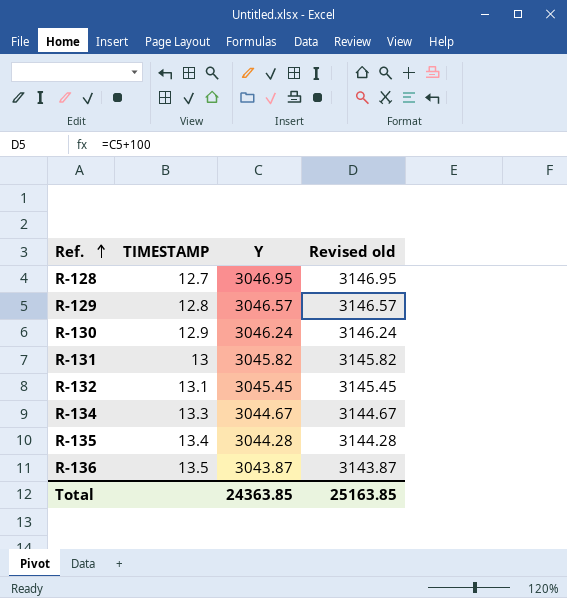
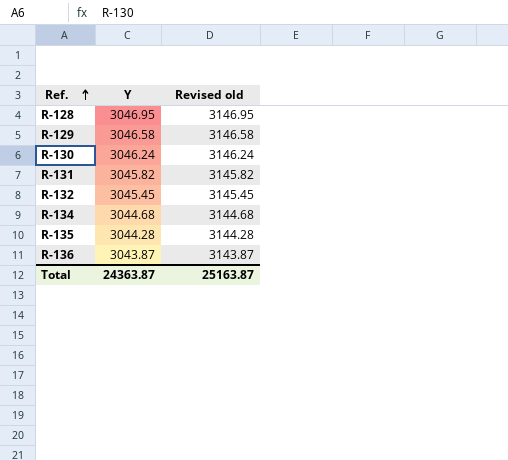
column TIMESTAMP | position: 2 -> none
R-129 | Y: 3046.57 -> 3046.58
R-129 | Revised old: 3146.57 -> 3146.58
R-134 | Y: 3044.67 -> 3044.68
R-134 | Revised old: 3144.67 -> 3144.68
Total | Y: 24363.85 -> 24363.87
Total | Revised old: 25163.85 -> 25163.87

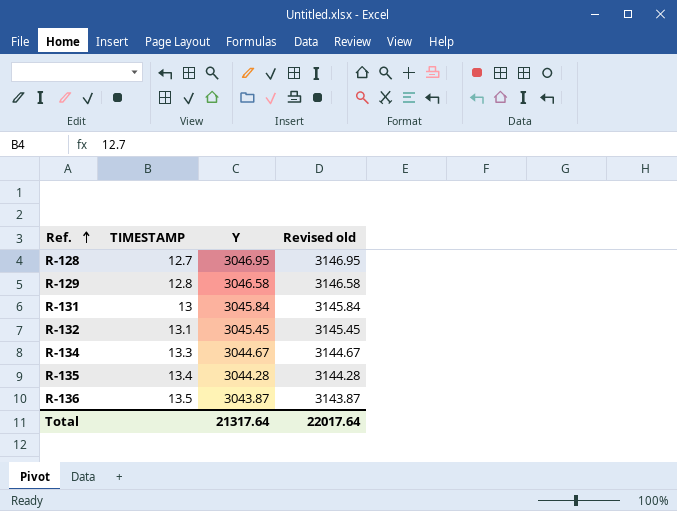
column TIMESTAMP | position: none -> 2
row R-130: 3046.24 | 3146.24 -> none
R-131 | Y: 3045.82 -> 3045.84
R-131 | Revised old: 3145.82 -> 3145.84
R-134 | Y: 3044.68 -> 3044.67
R-134 | Revised old: 3144.68 -> 3144.67
Total | Y: 24363.87 -> 21317.64
Total | Revised old: 25163.87 -> 22017.64

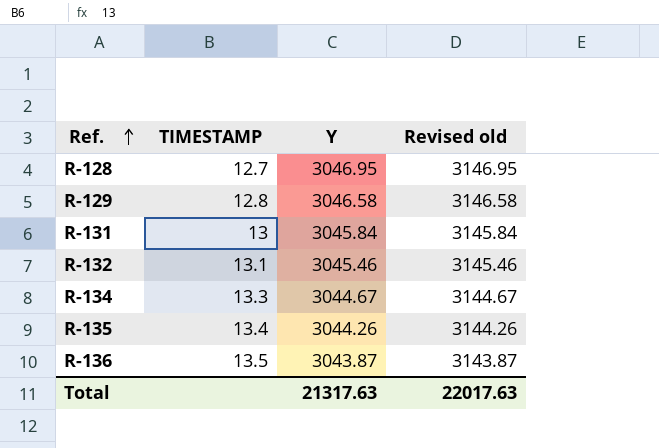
R-132 | Y: 3045.45 -> 3045.46
R-132 | Revised old: 3145.45 -> 3145.46
R-135 | Y: 3044.28 -> 3044.26
R-135 | Revised old: 3144.28 -> 3144.26
Total | Y: 21317.64 -> 21317.63
Total | Revised old: 22017.64 -> 22017.63

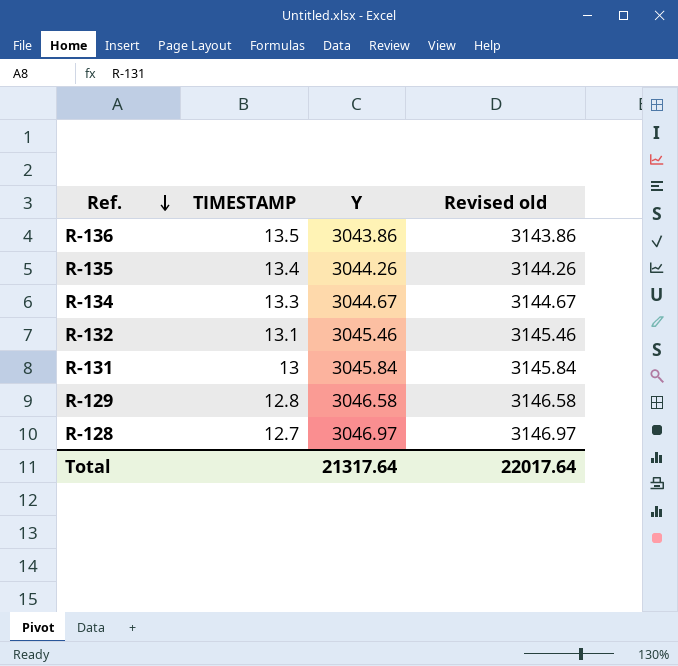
row order: Ref. ascending -> Ref. descending
R-136 | Y: 3043.87 -> 3043.86
R-136 | Revised old: 3143.87 -> 3143.86
R-128 | Y: 3046.95 -> 3046.97
R-128 | Revised old: 3146.95 -> 3146.97
Total | Y: 21317.63 -> 21317.64
Total | Revised old: 22017.63 -> 22017.64

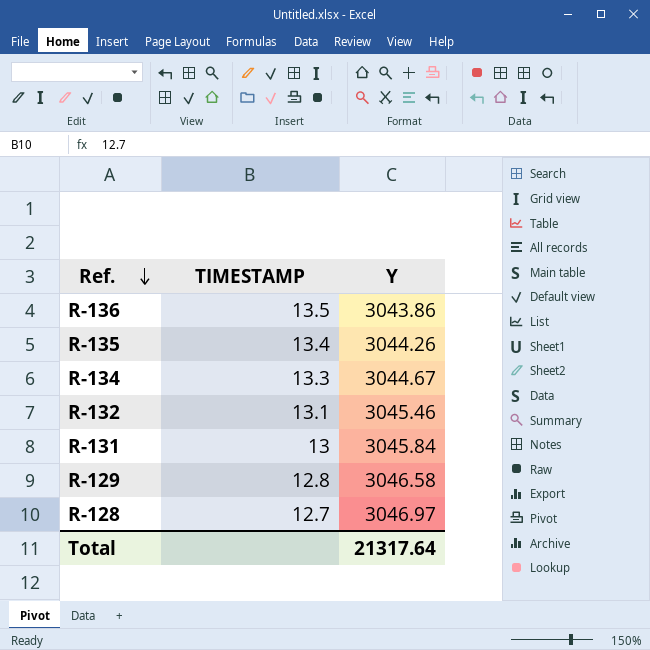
column Revised old | formula: [Y] + 100 -> none

